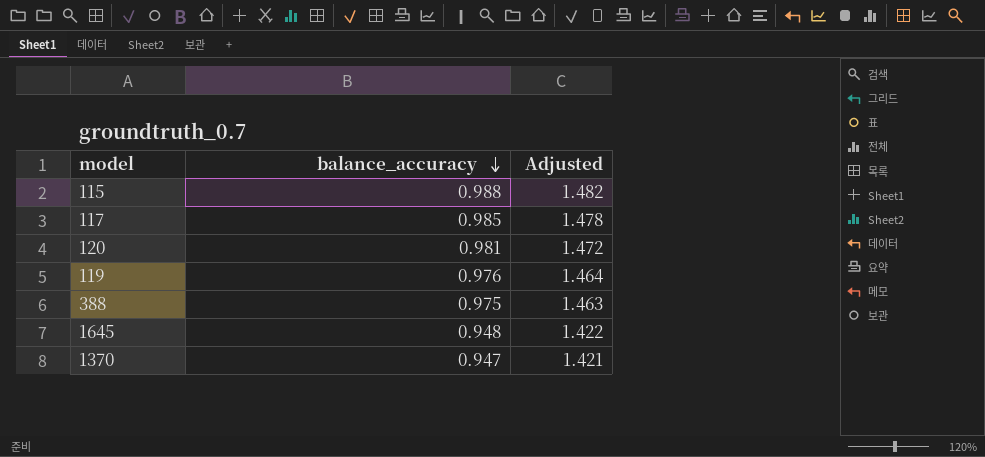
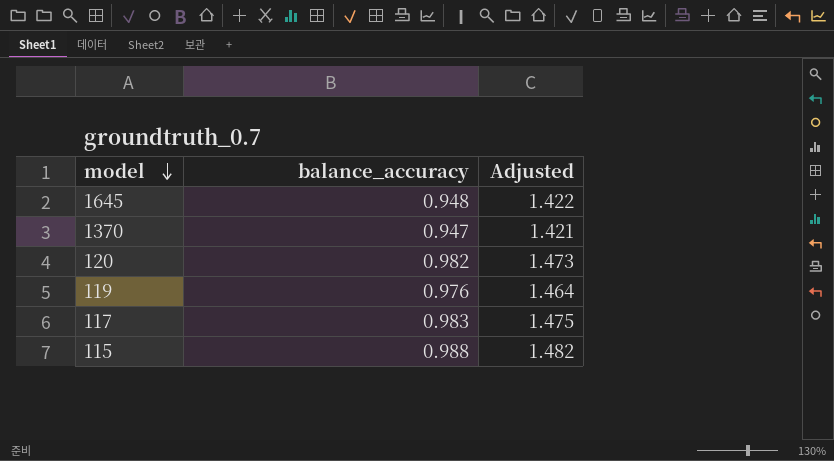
row order: balance_accuracy descending -> model descending
row 388: 0.975 | 1.463 -> none
120 | balance_accuracy: 0.981 -> 0.982
120 | Adjusted: 1.472 -> 1.473
117 | balance_accuracy: 0.985 -> 0.983
117 | Adjusted: 1.478 -> 1.475

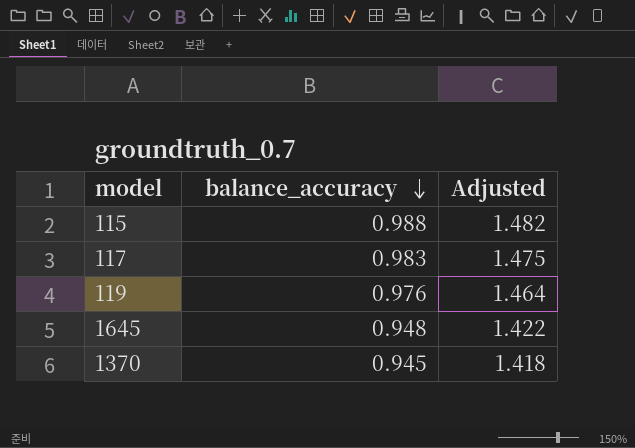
row order: model descending -> balance_accuracy descending
row 120: 0.982 | 1.473 -> none
1370 | balance_accuracy: 0.947 -> 0.945
1370 | Adjusted: 1.421 -> 1.418

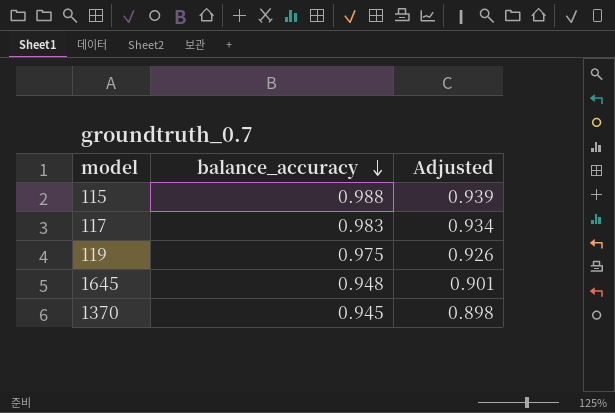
column Adjusted | formula: [balance_accuracy] * 1.5 -> [balance_accuracy] * 0.95
119 | balance_accuracy: 0.976 -> 0.975

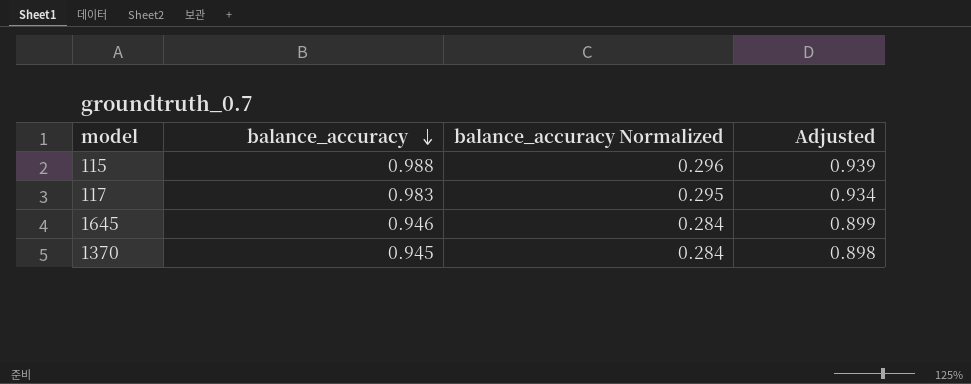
column balance_accuracy Normalized | formula: none -> [balance_accuracy] * 0.3
row 119: 0.975 | 0.926 -> none
1645 | balance_accuracy: 0.948 -> 0.946
1645 | Adjusted: 0.901 -> 0.899

